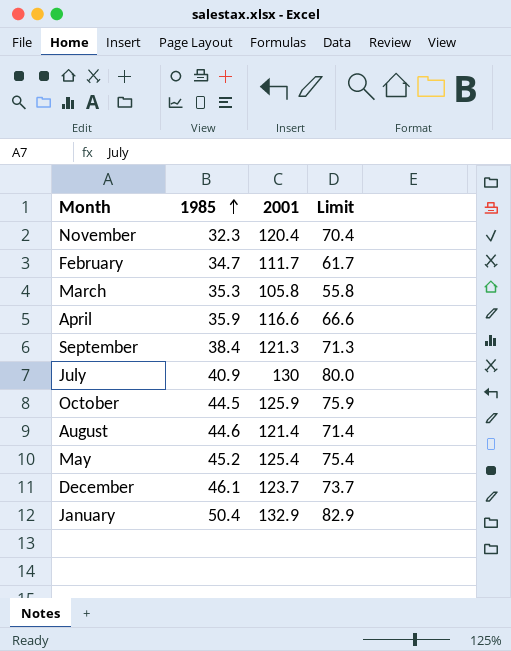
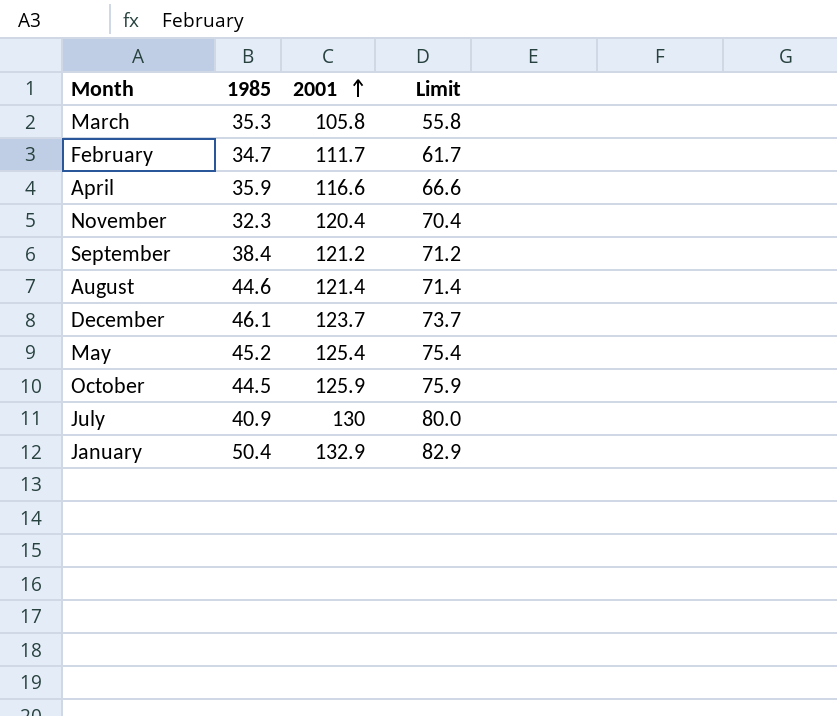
row order: 1985 ascending -> 2001 ascending
September | 2001: 121.3 -> 121.2
September | Limit: 71.3 -> 71.2

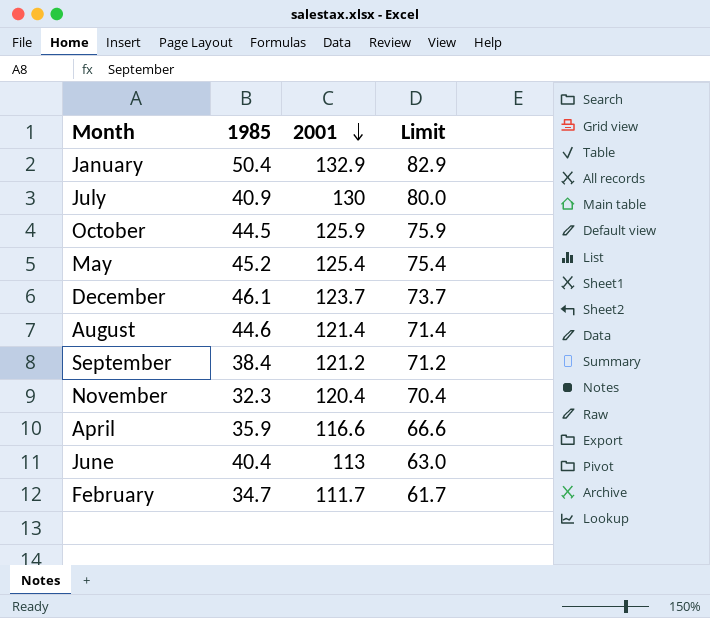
row order: 2001 ascending -> 2001 descending
row March: 35.3 | 105.8 | 55.8 -> none
row June: none -> 40.4 | 113 | 63.0

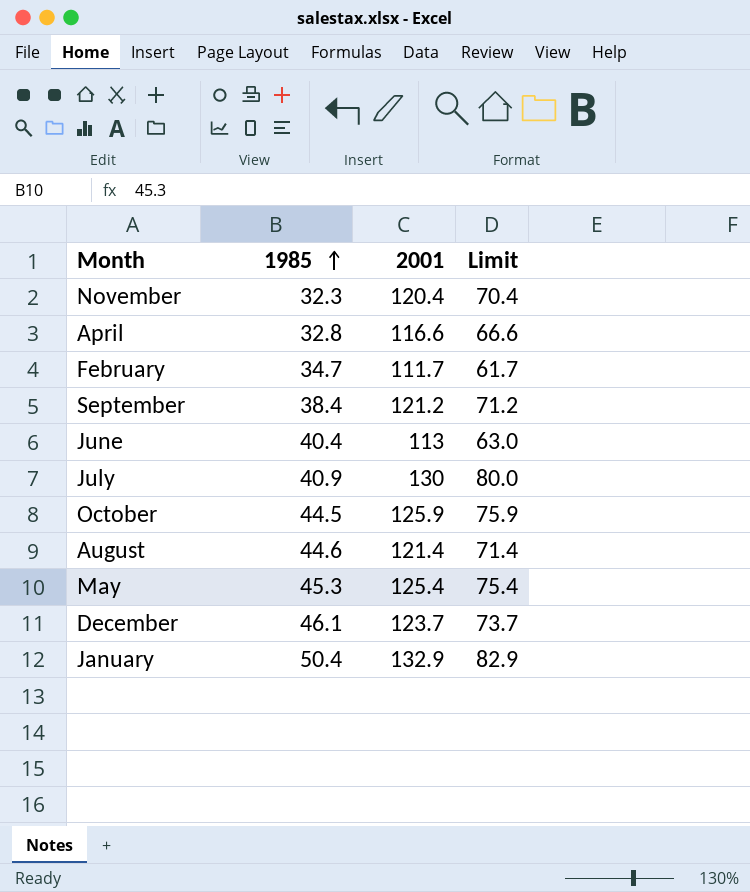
row order: 2001 descending -> 1985 ascending
April | 1985: 35.9 -> 32.8
May | 1985: 45.2 -> 45.3

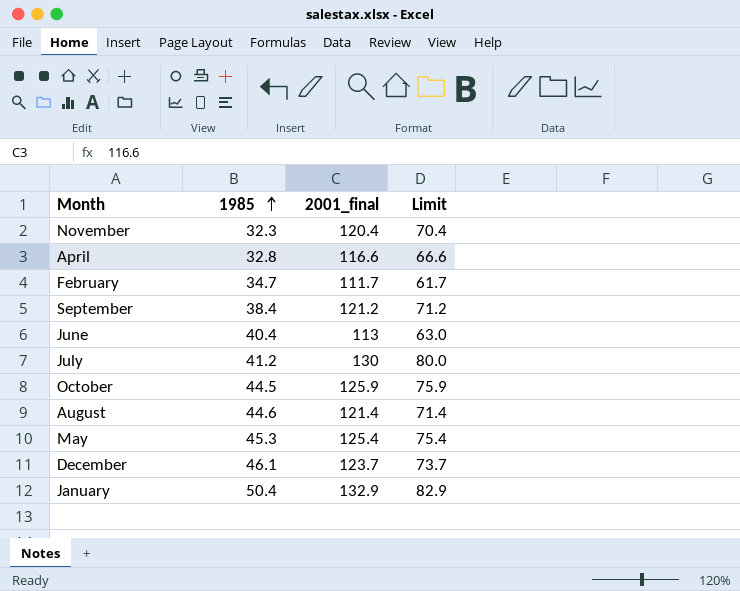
column name: 2001 -> 2001_final
July | 1985: 40.9 -> 41.2

